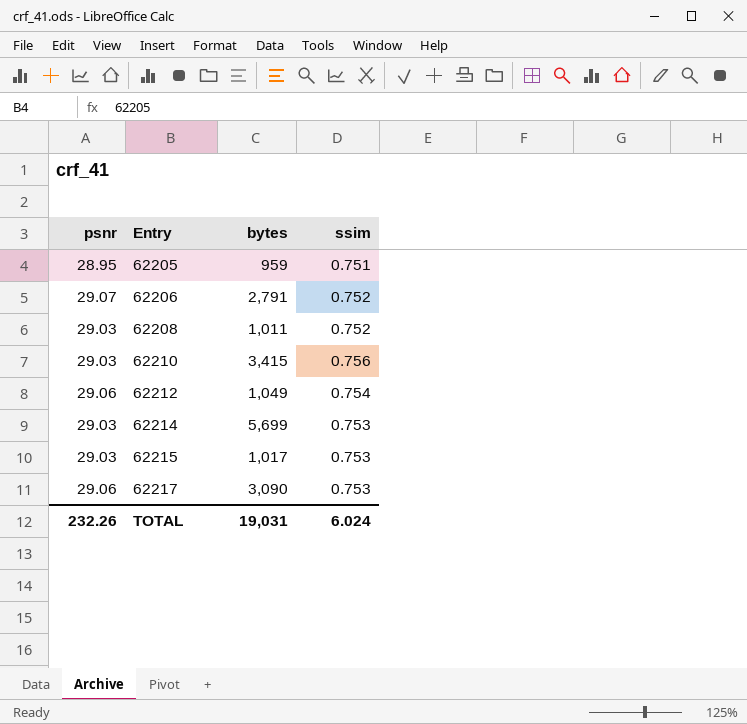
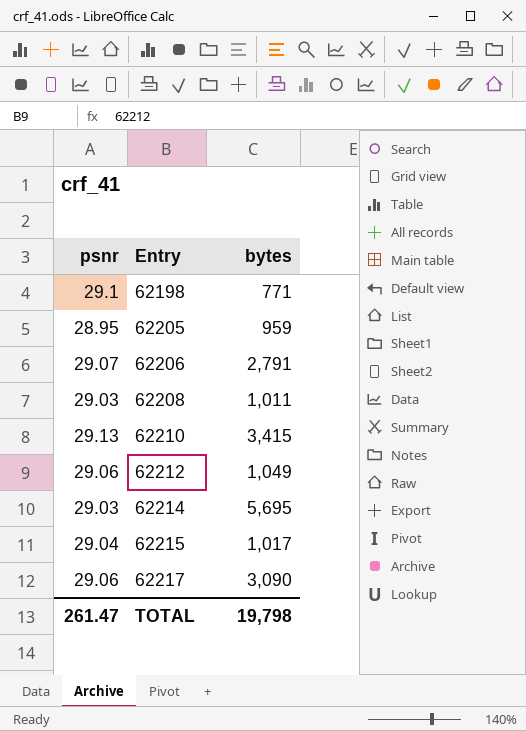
column ssim | position: 4 -> none
row 62198: none -> 29.1 | 771
62210 | psnr: 29.03 -> 29.13
62214 | bytes: 5,699 -> 5,695
62215 | psnr: 29.03 -> 29.04
TOTAL | psnr: 232.26 -> 261.47
TOTAL | bytes: 19,031 -> 19,798

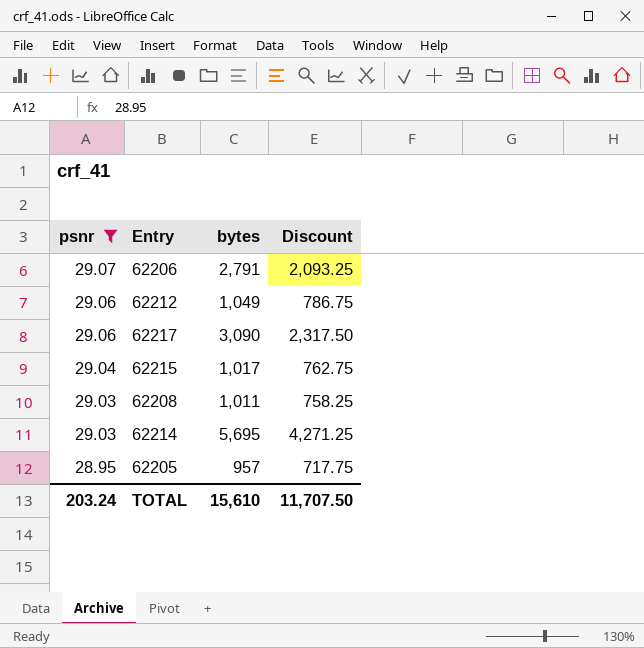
filter: none -> psnr <= 29.07
row order: Entry ascending -> psnr descending
column Discount | formula: none -> [bytes] * 0.75
62205 | bytes: 959 -> 957
TOTAL | psnr: 261.47 -> 203.24
TOTAL | bytes: 19,798 -> 15,610

